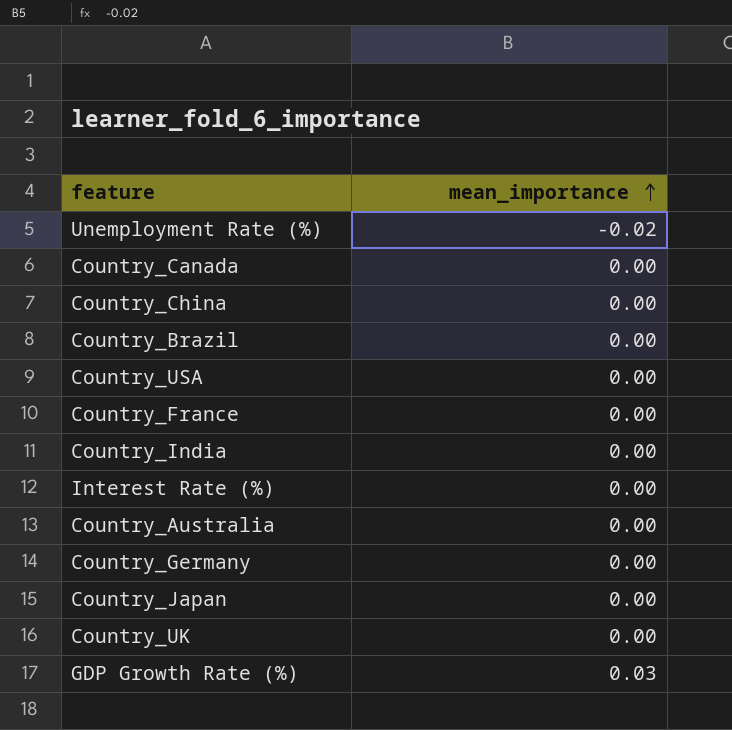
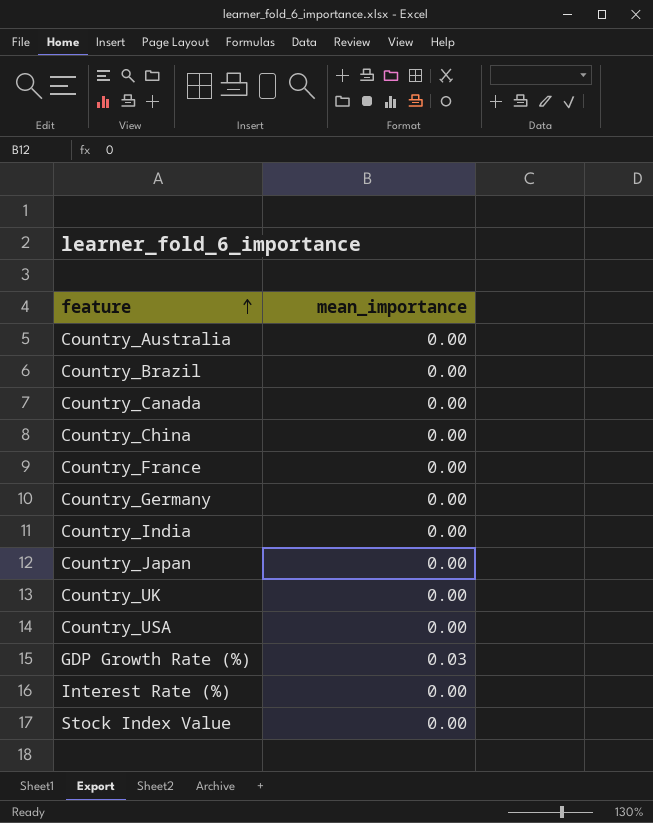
row order: mean_importance ascending -> feature ascending
row Unemployment Rate (%): -0.02 -> none
row Stock Index Value: none -> 0.00

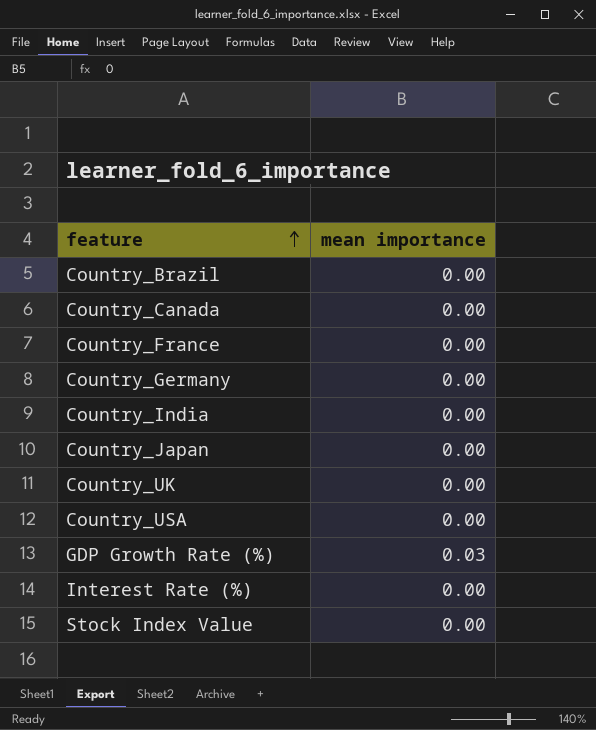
column name: mean_importance -> mean importance
row Country_Australia: 0.00 -> none
row Country_China: 0.00 -> none

